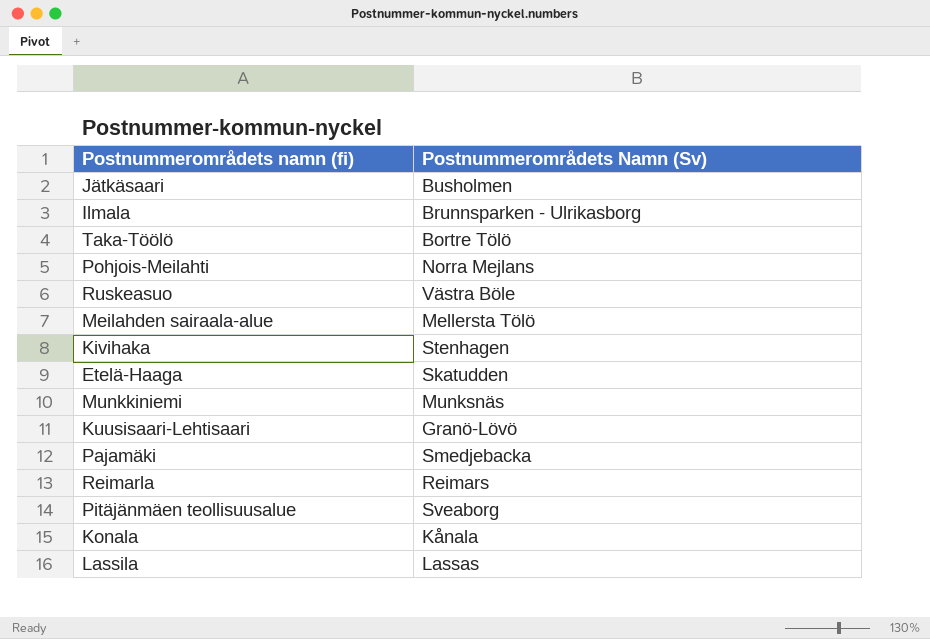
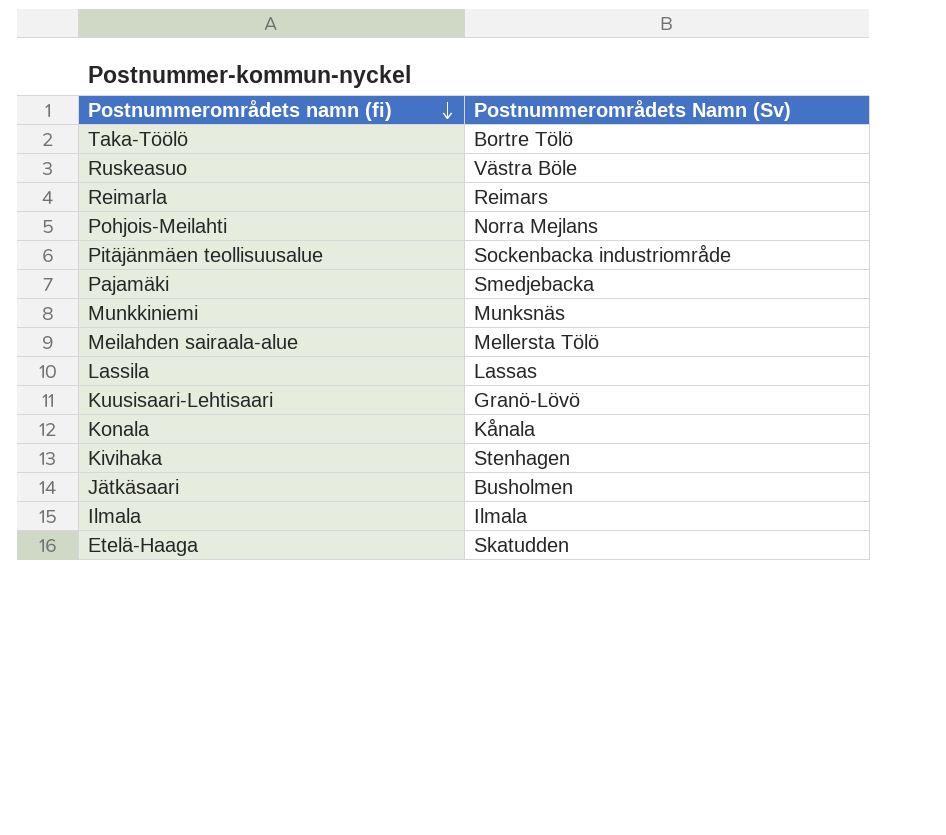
row order: none -> Postnummerområdets namn (fi) descending
Pitäjänmäen teollisuusalue | Postnummerområdets Namn (Sv): Sveaborg -> Sockenbacka industriområde
Ilmala | Postnummerområdets Namn (Sv): Brunnsparken - Ulrikasborg -> Ilmala

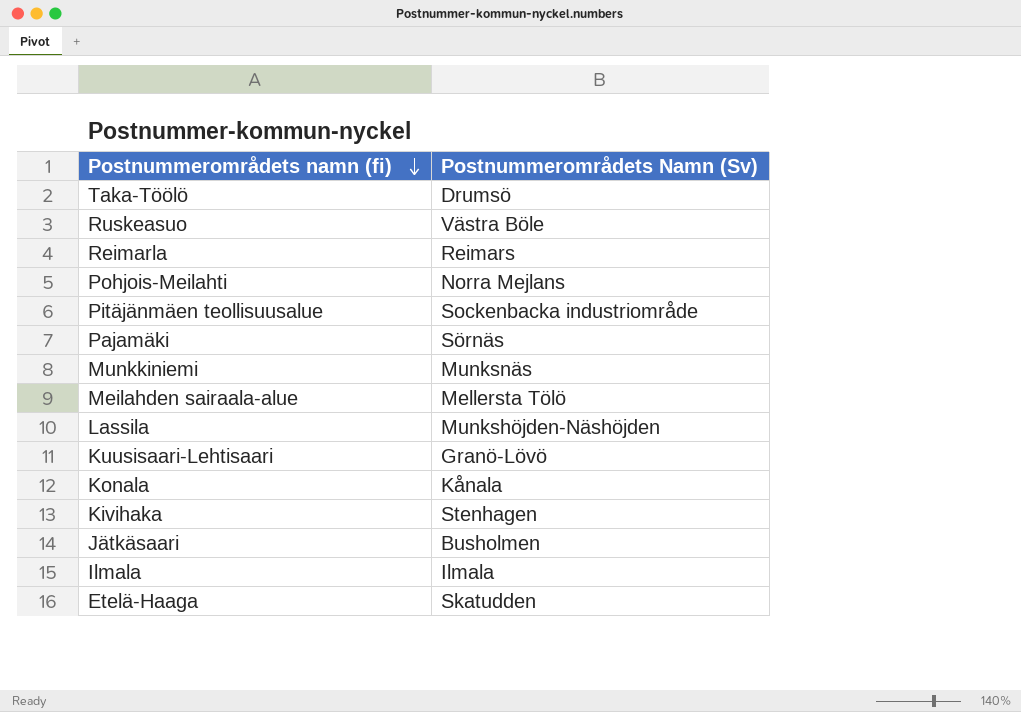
Taka-Töölö | Postnummerområdets Namn (Sv): Bortre Tölö -> Drumsö
Pajamäki | Postnummerområdets Namn (Sv): Smedjebacka -> Sörnäs
Lassila | Postnummerområdets Namn (Sv): Lassas -> Munkshöjden-Näshöjden

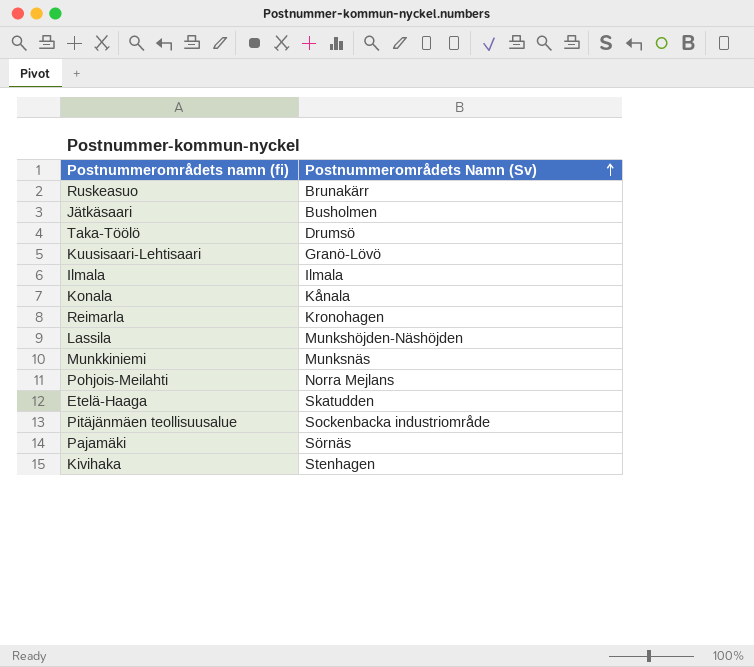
row order: Postnummerområdets namn (fi) descending -> Postnummerområdets Namn (Sv) ascending
row Meilahden sairaala-alue: Mellersta Tölö -> none
Ruskeasuo | Postnummerområdets Namn (Sv): Västra Böle -> Brunakärr
Reimarla | Postnummerområdets Namn (Sv): Reimars -> Kronohagen

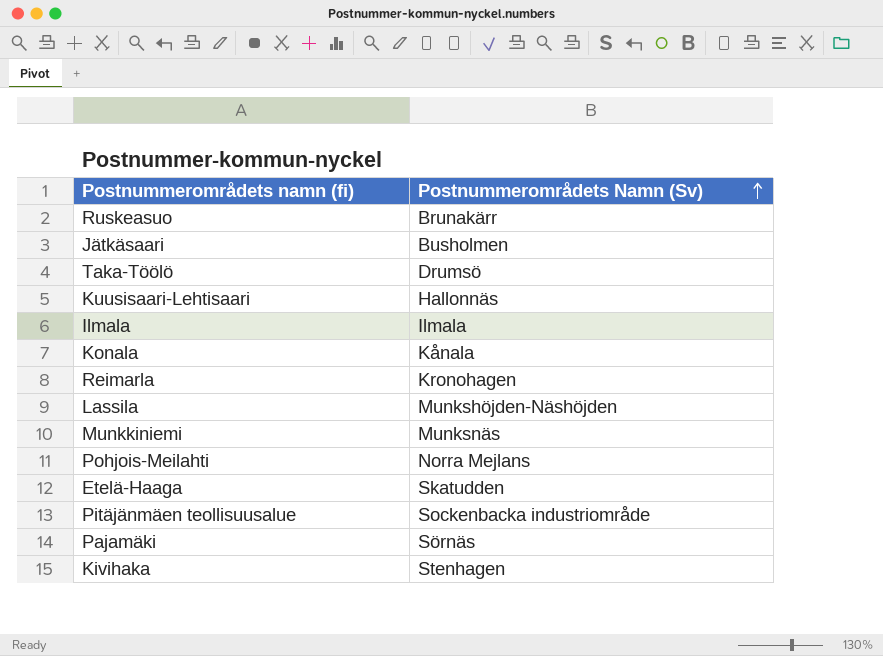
Kuusisaari-Lehtisaari | Postnummerområdets Namn (Sv): Granö-Lövö -> Hallonnäs

